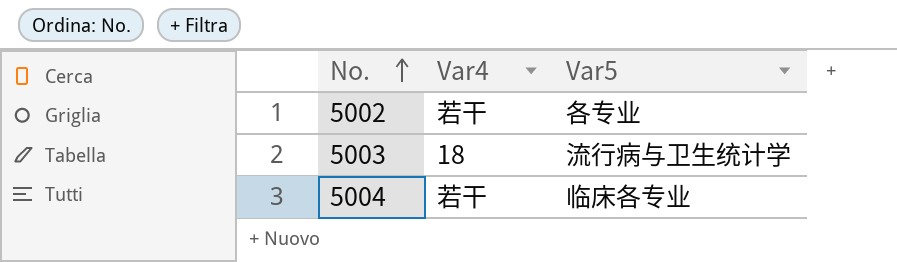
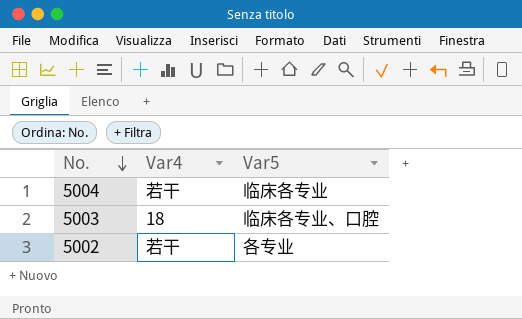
row order: No. ascending -> No. descending
5003 | Var5: 流行病与卫生统计学 -> 临床各专业、口腔

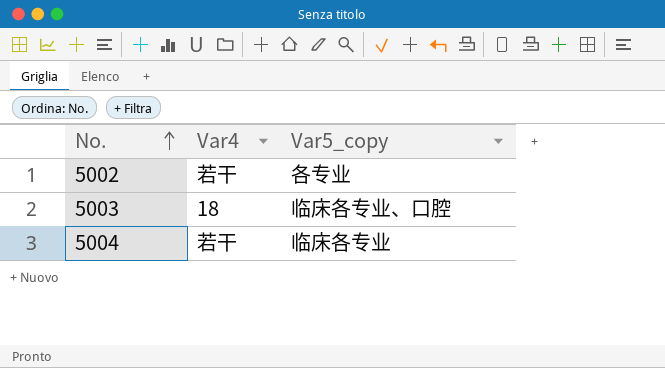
row order: No. descending -> No. ascending
column name: Var5 -> Var5_copy

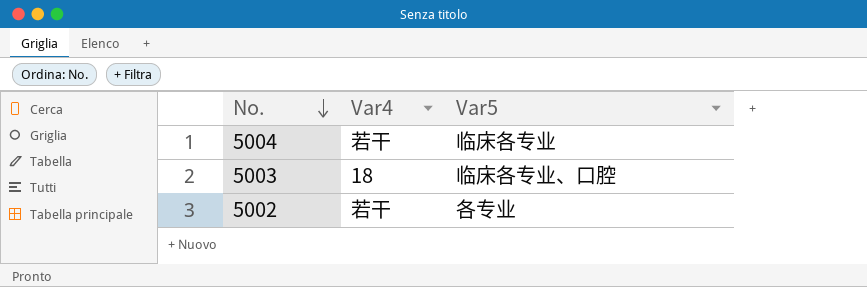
row order: No. ascending -> No. descending
column name: Var5_copy -> Var5

